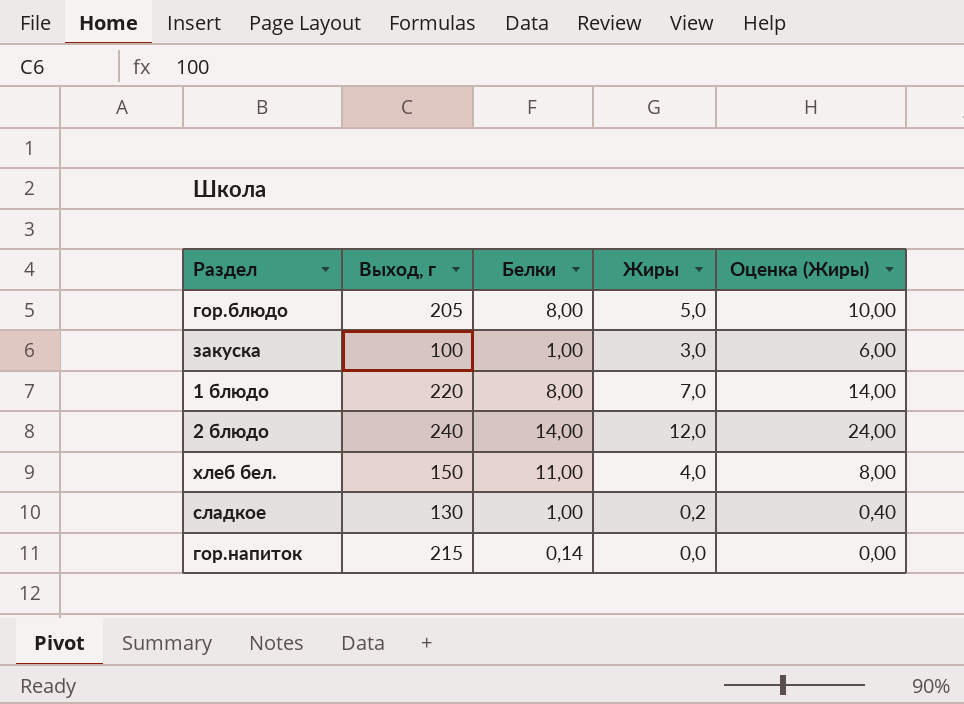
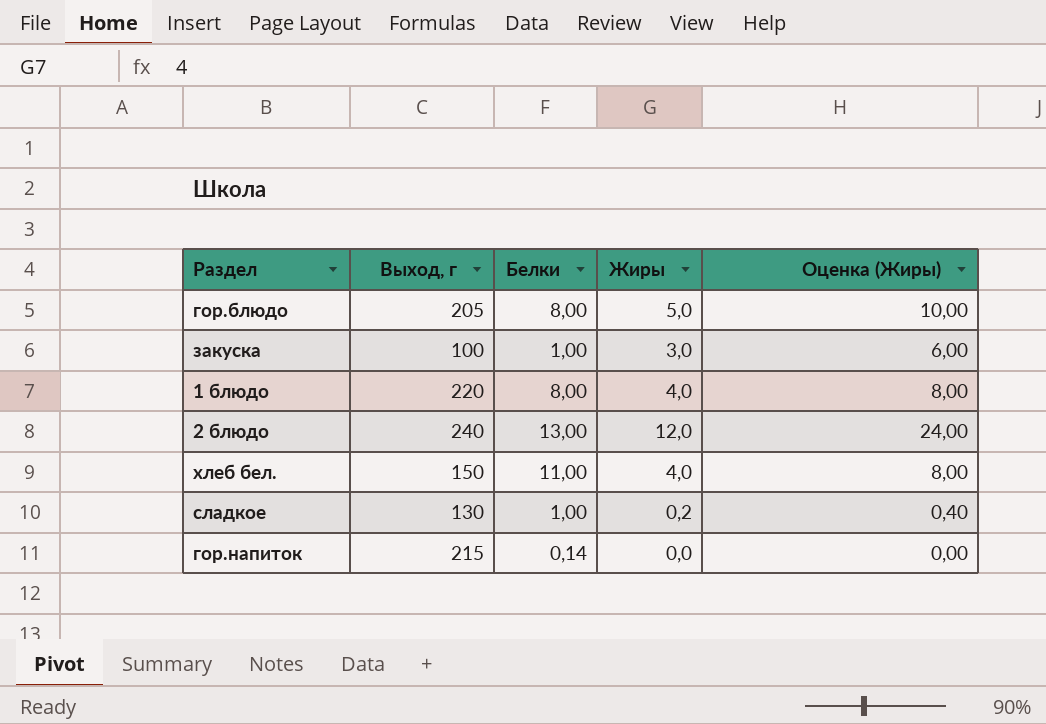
1 блюдо | Жиры: 7,0 -> 4,0
1 блюдо | Оценка (Жиры): 14,00 -> 8,00
2 блюдо | Белки: 14,00 -> 13,00

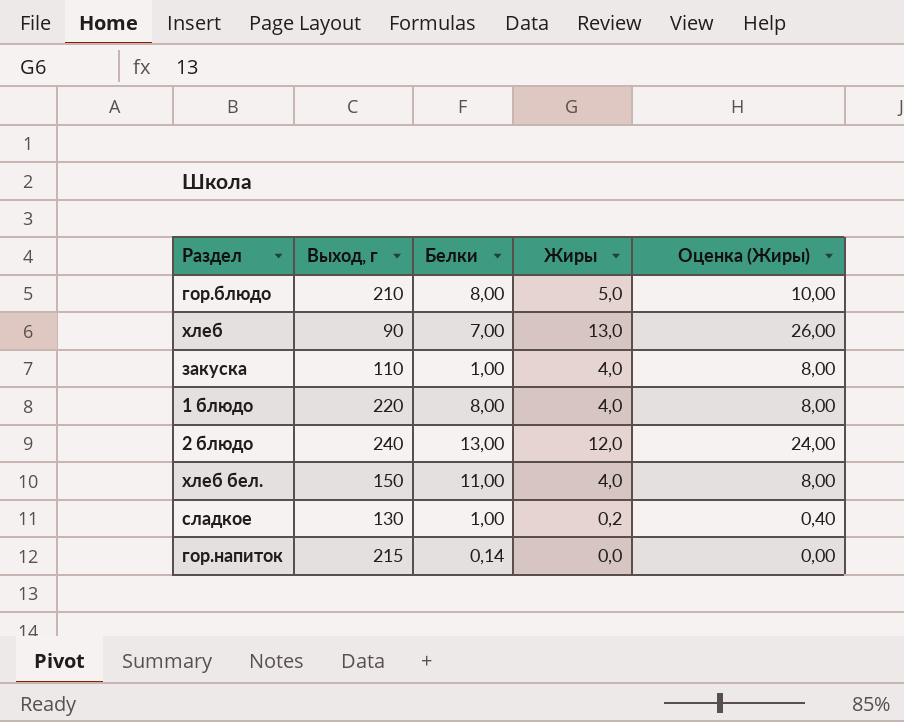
гор.блюдо | Выход, г: 205 -> 210
row хлеб: none -> 90 | 7,00 | 13,0 | 26,00
закуска | Выход, г: 100 -> 110
закуска | Жиры: 3,0 -> 4,0
закуска | Оценка (Жиры): 6,00 -> 8,00

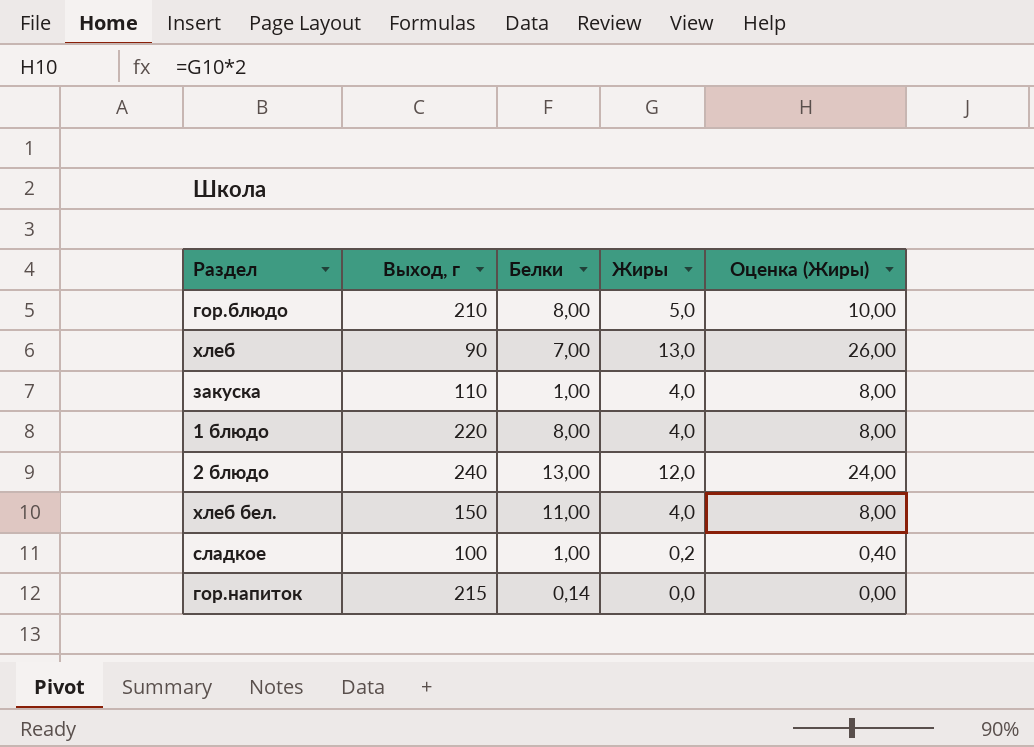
сладкое | Выход, г: 130 -> 100

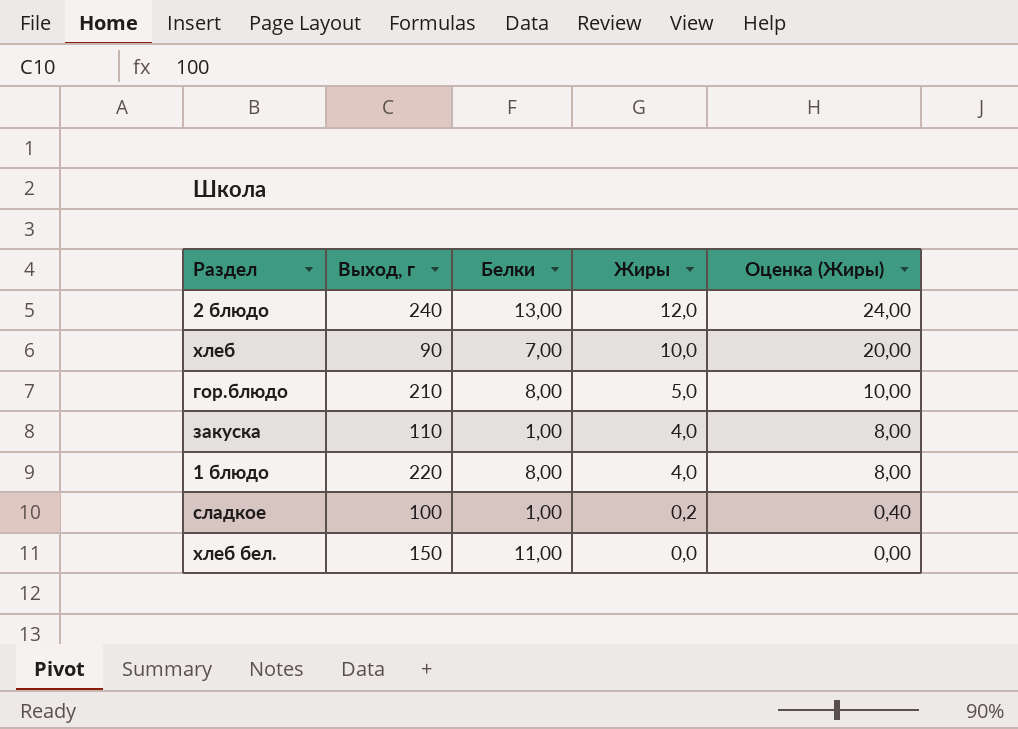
row order: none -> Жиры descending
row гор.напиток: 215 | 0,14 | 0,0 | 0,00 -> none
хлеб | Жиры: 13,0 -> 10,0
хлеб | Оценка (Жиры): 26,00 -> 20,00
хлеб бел. | Жиры: 4,0 -> 0,0
хлеб бел. | Оценка (Жиры): 8,00 -> 0,00

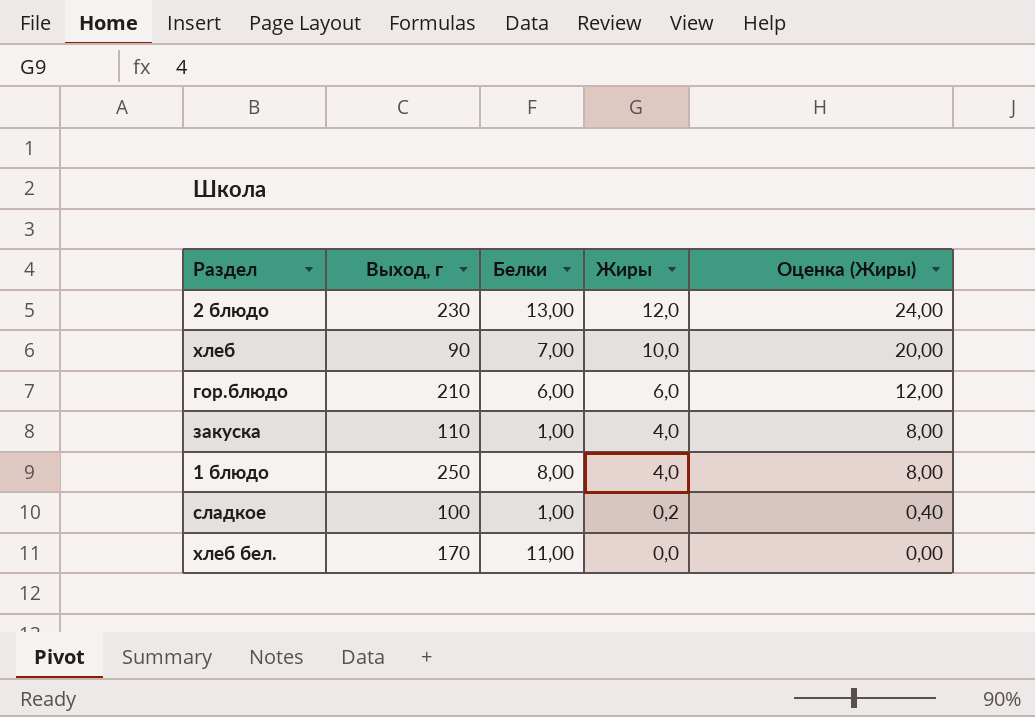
2 блюдо | Выход, г: 240 -> 230
гор.блюдо | Белки: 8,00 -> 6,00
гор.блюдо | Жиры: 5,0 -> 6,0
гор.блюдо | Оценка (Жиры): 10,00 -> 12,00
1 блюдо | Выход, г: 220 -> 250
хлеб бел. | Выход, г: 150 -> 170

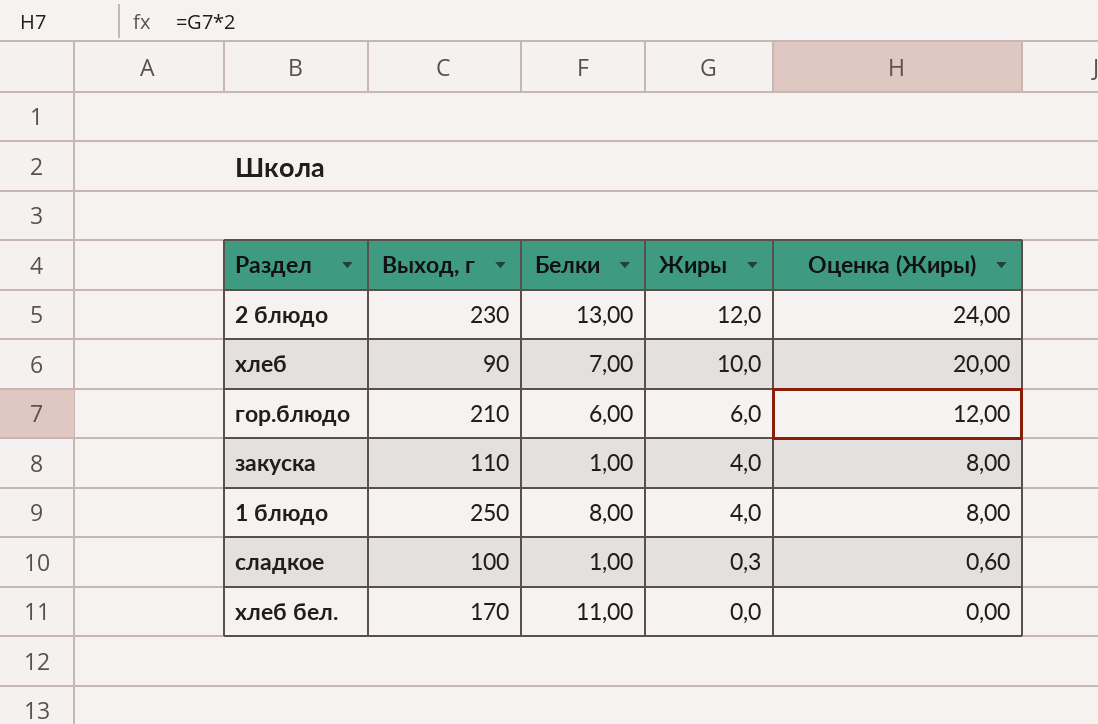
сладкое | Жиры: 0,2 -> 0,3
сладкое | Оценка (Жиры): 0,40 -> 0,60

